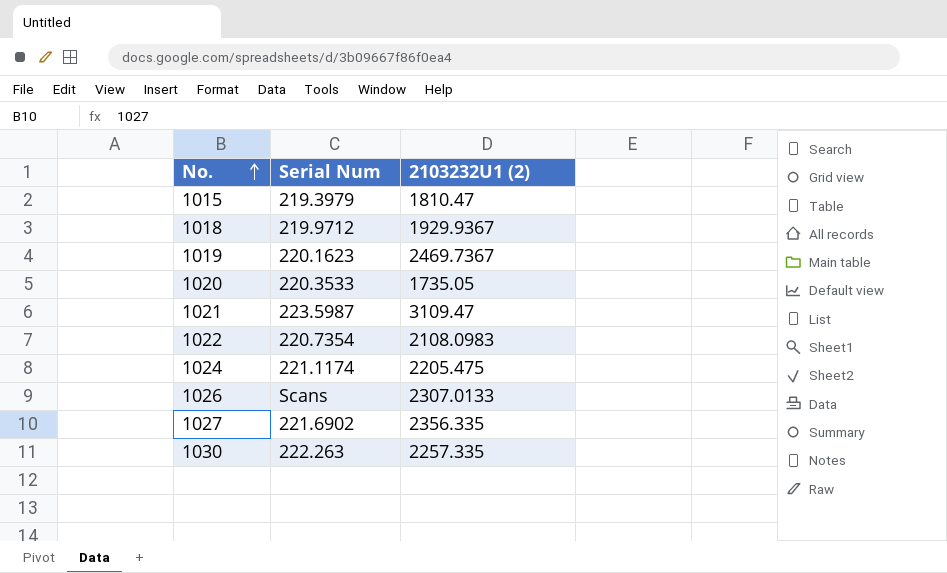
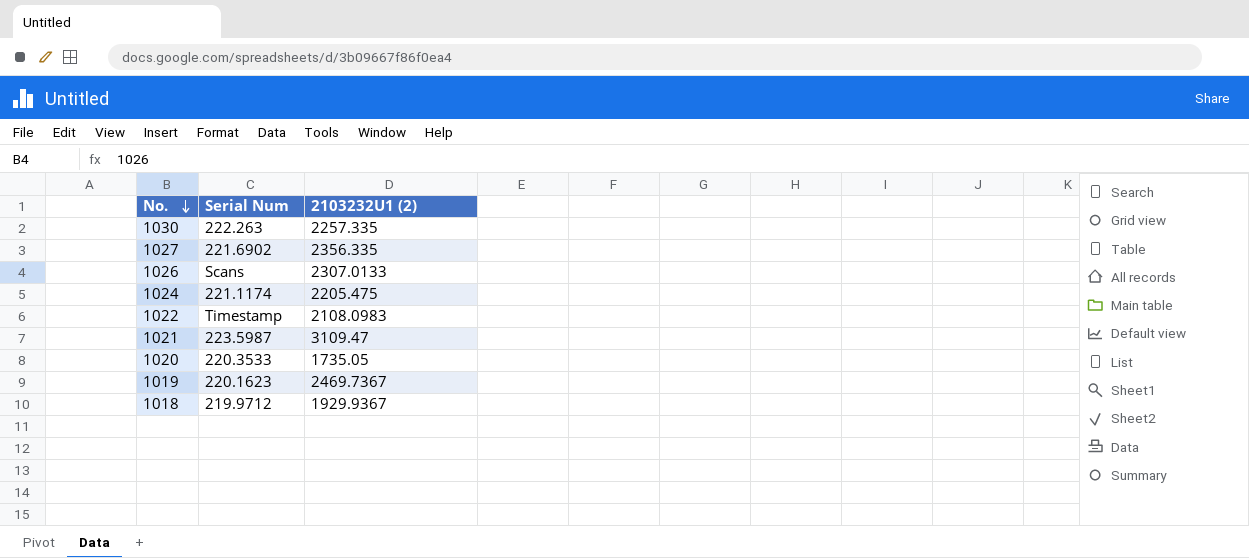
row order: No. ascending -> No. descending
row 1015: 219.3979 | 1810.47 -> none
1022 | Serial Num: 220.7354 -> Timestamp

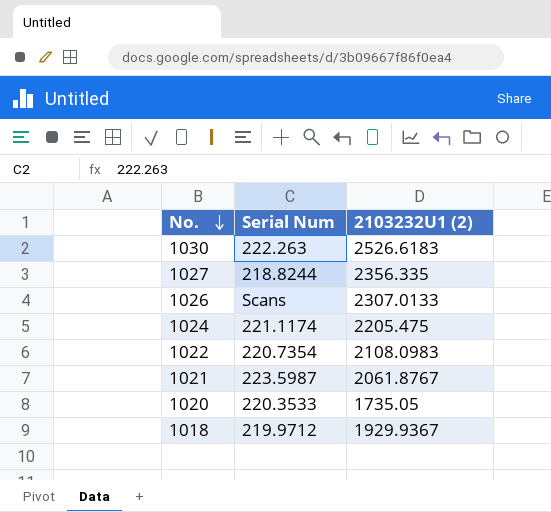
row 1019: 220.1623 | 2469.7367 -> none
1030 | 2103232U1 (2): 2257.335 -> 2526.6183
1027 | Serial Num: 221.6902 -> 218.8244
1022 | Serial Num: Timestamp -> 220.7354
1021 | 2103232U1 (2): 3109.47 -> 2061.8767

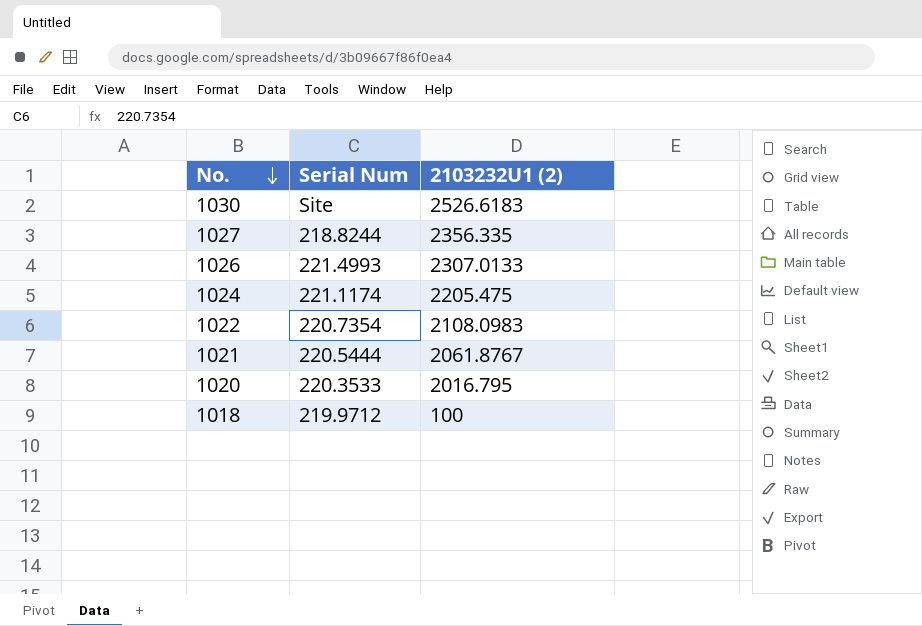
1030 | Serial Num: 222.263 -> Site
1026 | Serial Num: Scans -> 221.4993
1021 | Serial Num: 223.5987 -> 220.5444
1020 | 2103232U1 (2): 1735.05 -> 2016.795
1018 | 2103232U1 (2): 1929.9367 -> 100

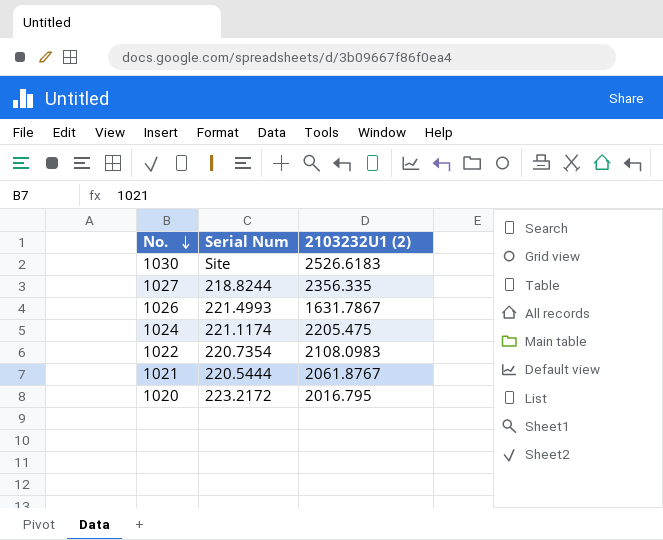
row 1018: 219.9712 | 100 -> none
1026 | 2103232U1 (2): 2307.0133 -> 1631.7867
1020 | Serial Num: 220.3533 -> 223.2172

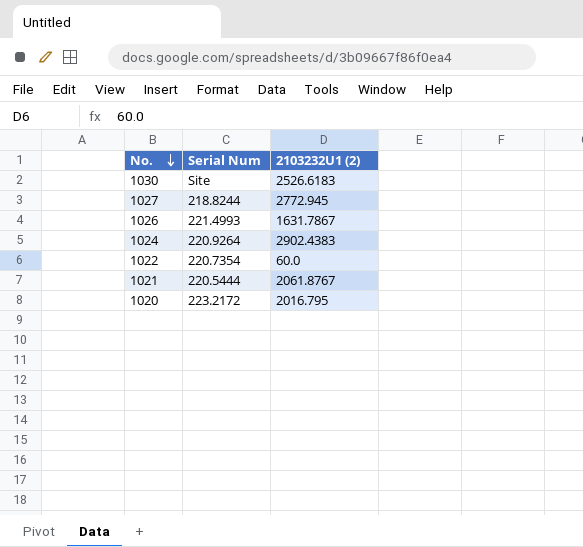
1027 | 2103232U1 (2): 2356.335 -> 2772.945
1024 | Serial Num: 221.1174 -> 220.9264
1024 | 2103232U1 (2): 2205.475 -> 2902.4383
1022 | 2103232U1 (2): 2108.0983 -> 60.0

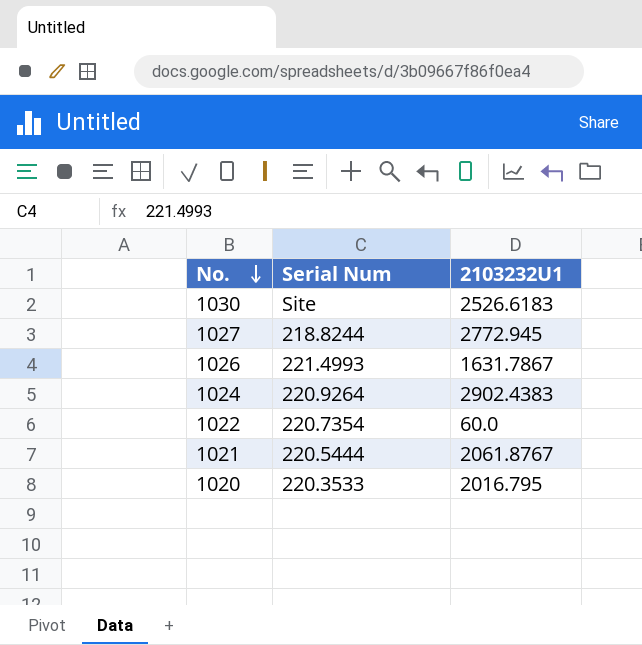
column name: 2103232U1 (2) -> 2103232U1
1020 | Serial Num: 223.2172 -> 220.3533

